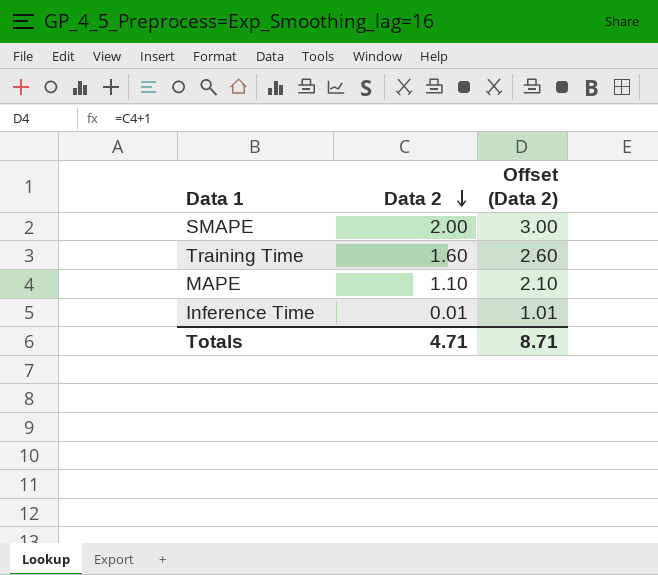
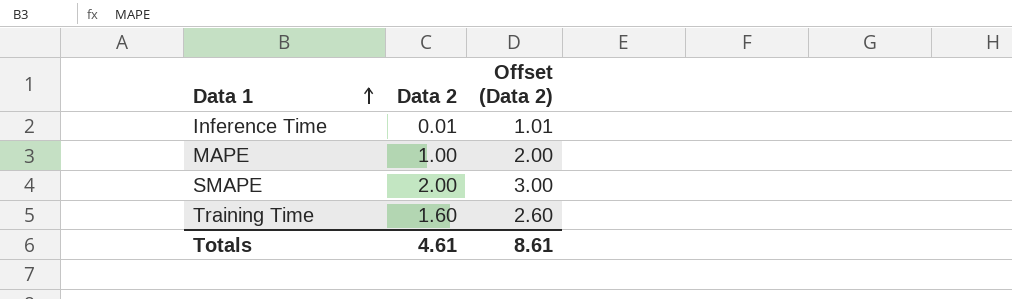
row order: Data 2 descending -> Data 1 ascending
MAPE | Data 2: 1.10 -> 1.00
MAPE | Offset (Data 2): 2.10 -> 2.00
Totals | Data 2: 4.71 -> 4.61
Totals | Offset (Data 2): 8.71 -> 8.61

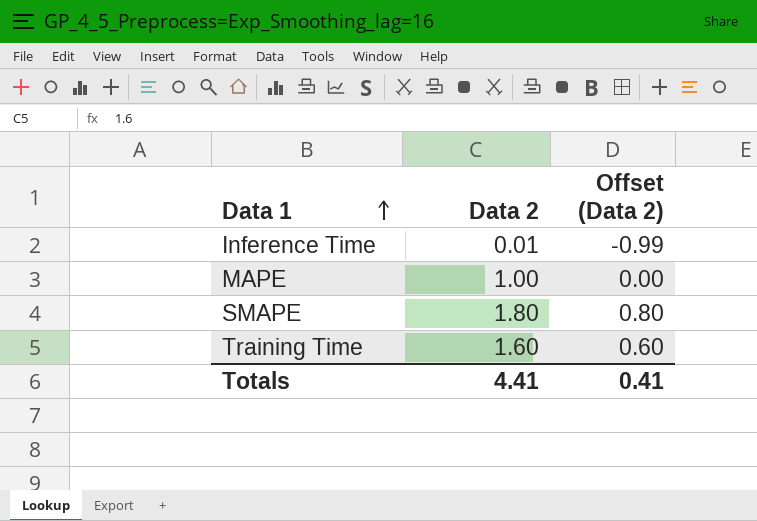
column Offset (Data 2) | formula: [Data 2] + 1 -> [Data 2] - 1
SMAPE | Data 2: 2.00 -> 1.80
Totals | Data 2: 4.61 -> 4.41
Totals | Offset (Data 2): 8.61 -> 0.41

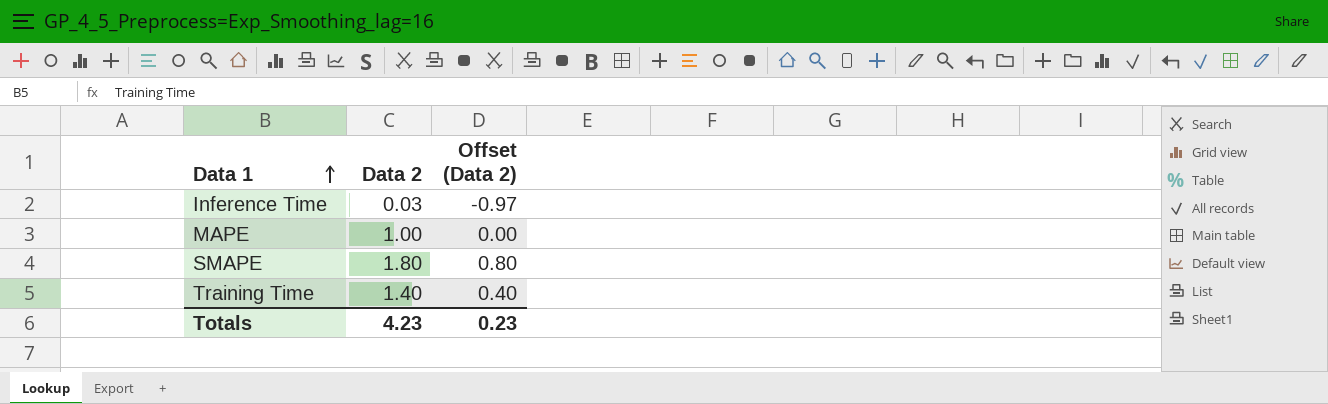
Inference Time | Data 2: 0.01 -> 0.03
Inference Time | Offset (Data 2): -0.99 -> -0.97
Training Time | Data 2: 1.60 -> 1.40
Training Time | Offset (Data 2): 0.60 -> 0.40
Totals | Data 2: 4.41 -> 4.23
Totals | Offset (Data 2): 0.41 -> 0.23

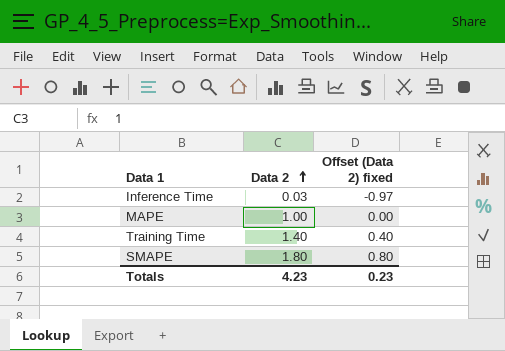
row order: Data 1 ascending -> Data 2 ascending
column name: Offset (Data 2) -> Offset (Data 2) fixed

